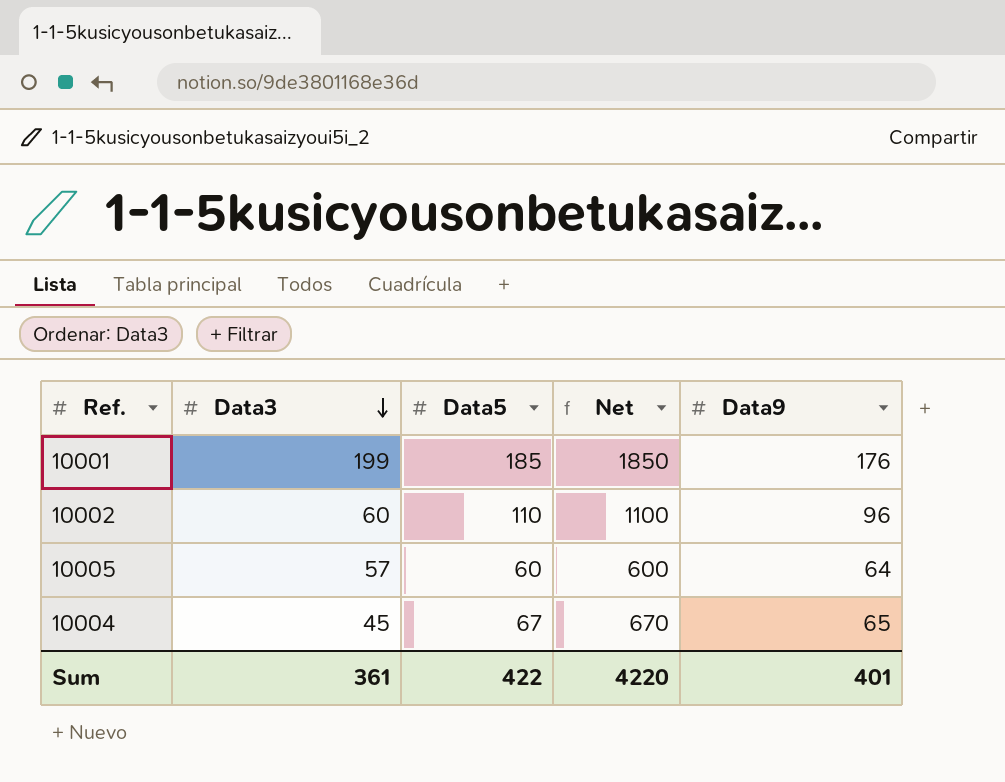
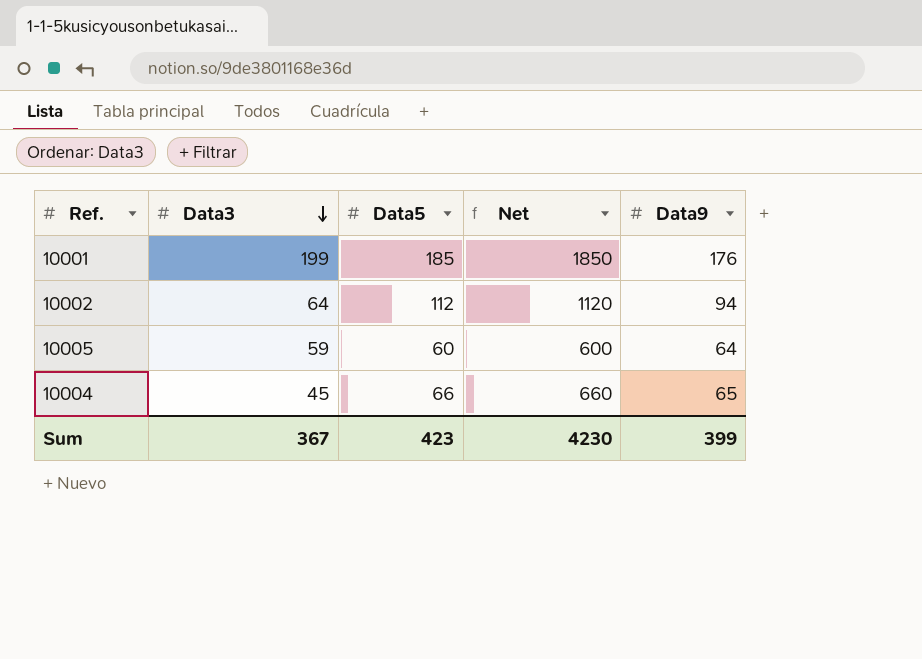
10002 | Data3: 60 -> 64
10002 | Data5: 110 -> 112
10002 | Net: 1100 -> 1120
10002 | Data9: 96 -> 94
10005 | Data3: 57 -> 59
10004 | Data5: 67 -> 66
10004 | Net: 670 -> 660
Sum | Data3: 361 -> 367
Sum | Data5: 422 -> 423
Sum | Net: 4220 -> 4230
Sum | Data9: 401 -> 399

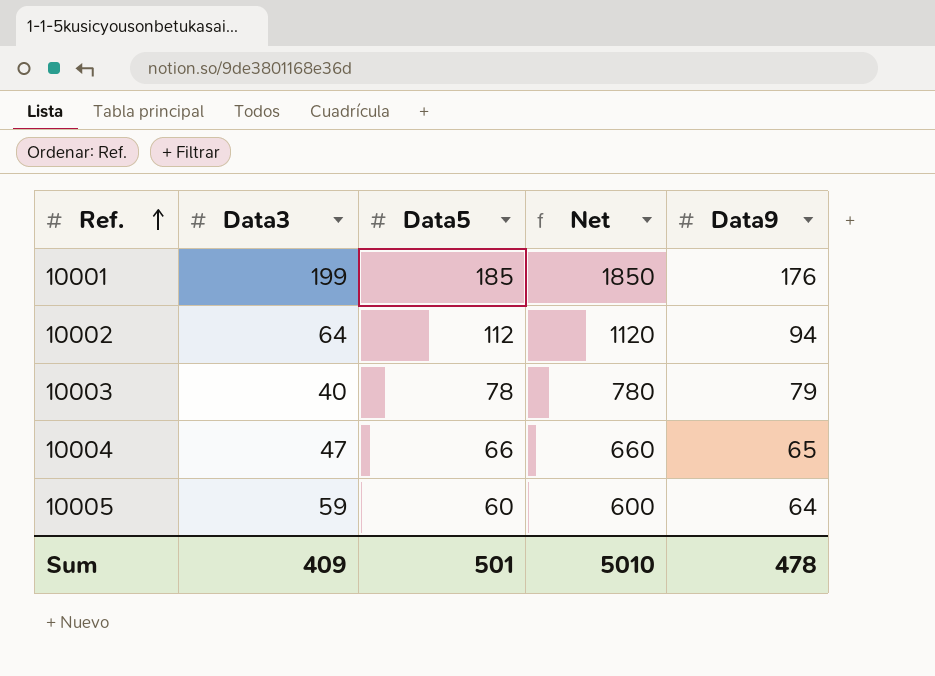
row order: Data3 descending -> Ref. ascending
row 10003: none -> 40 | 78 | 780 | 79
10004 | Data3: 45 -> 47
Sum | Data3: 367 -> 409
Sum | Data5: 423 -> 501
Sum | Net: 4230 -> 5010
Sum | Data9: 399 -> 478

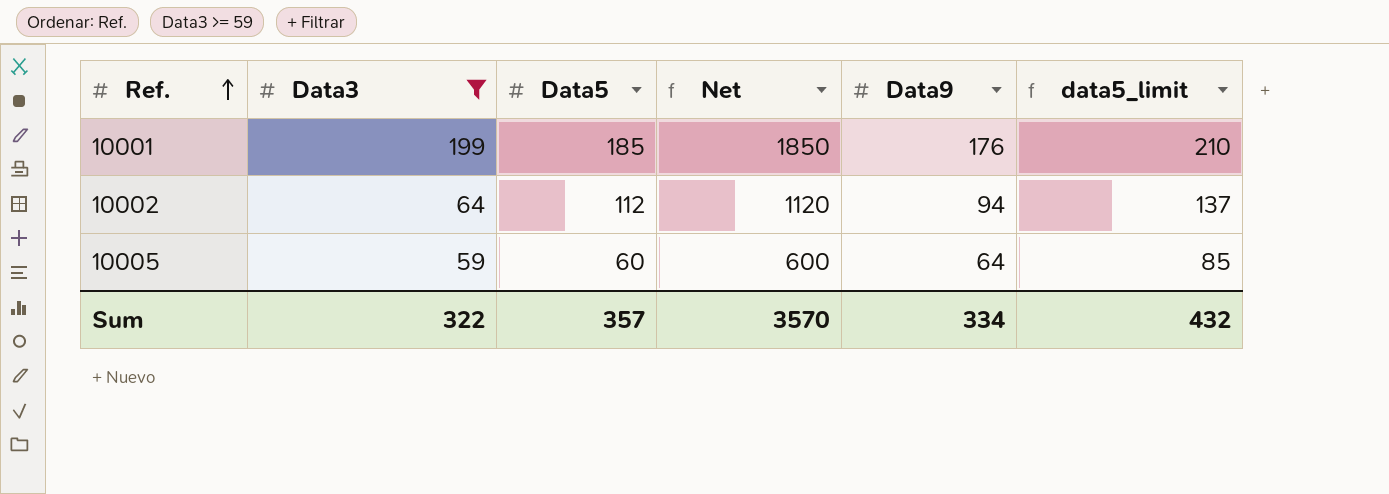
filter: none -> Data3 >= 59
column data5_limit | formula: none -> [Data5] + 25
Sum | Data3: 409 -> 322
Sum | Data5: 501 -> 357
Sum | Net: 5010 -> 3570
Sum | Data9: 478 -> 334

